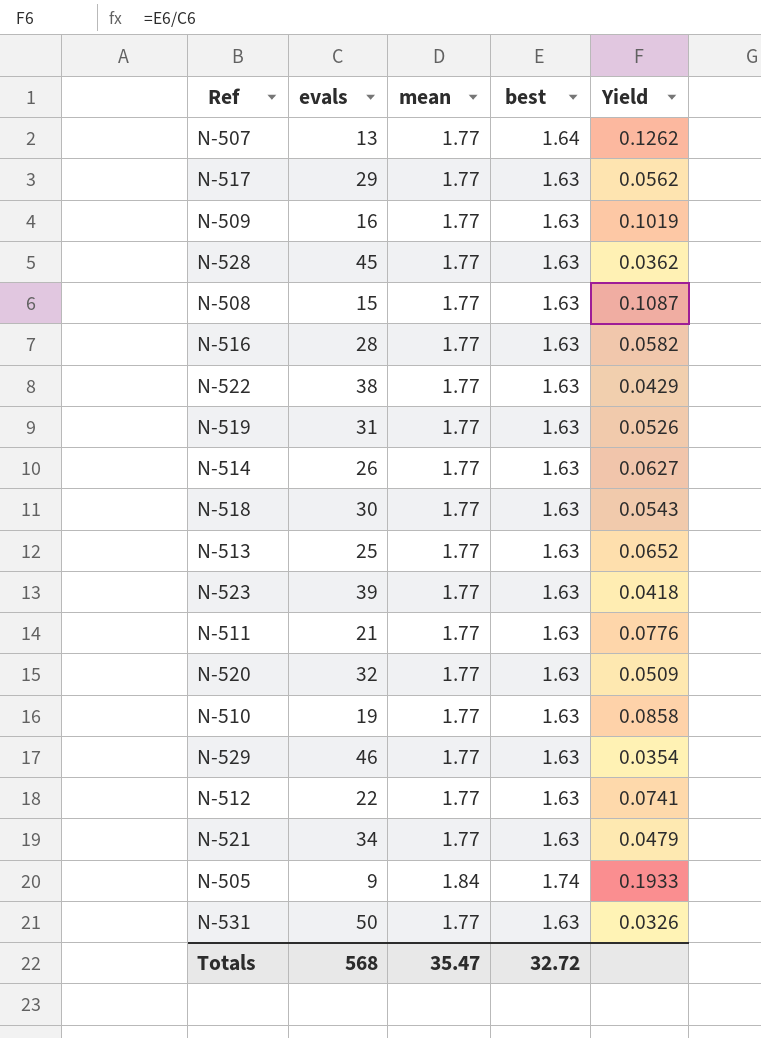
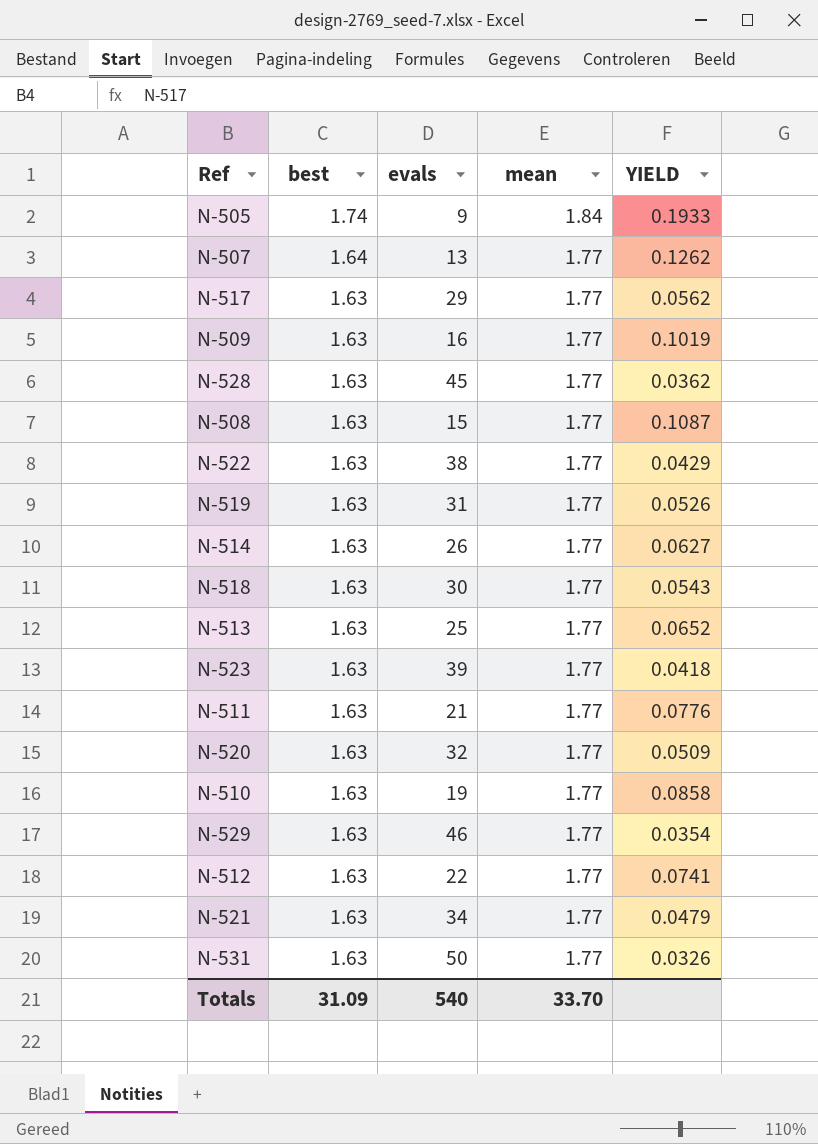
row order: none -> best descending
column best | position: 4 -> 2
column name: Yield -> YIELD
row N-516: 28 | 1.77 | 1.63 | 0.0582 -> none
Totals | best: 32.72 -> 31.09
Totals | evals: 568 -> 540
Totals | mean: 35.47 -> 33.70

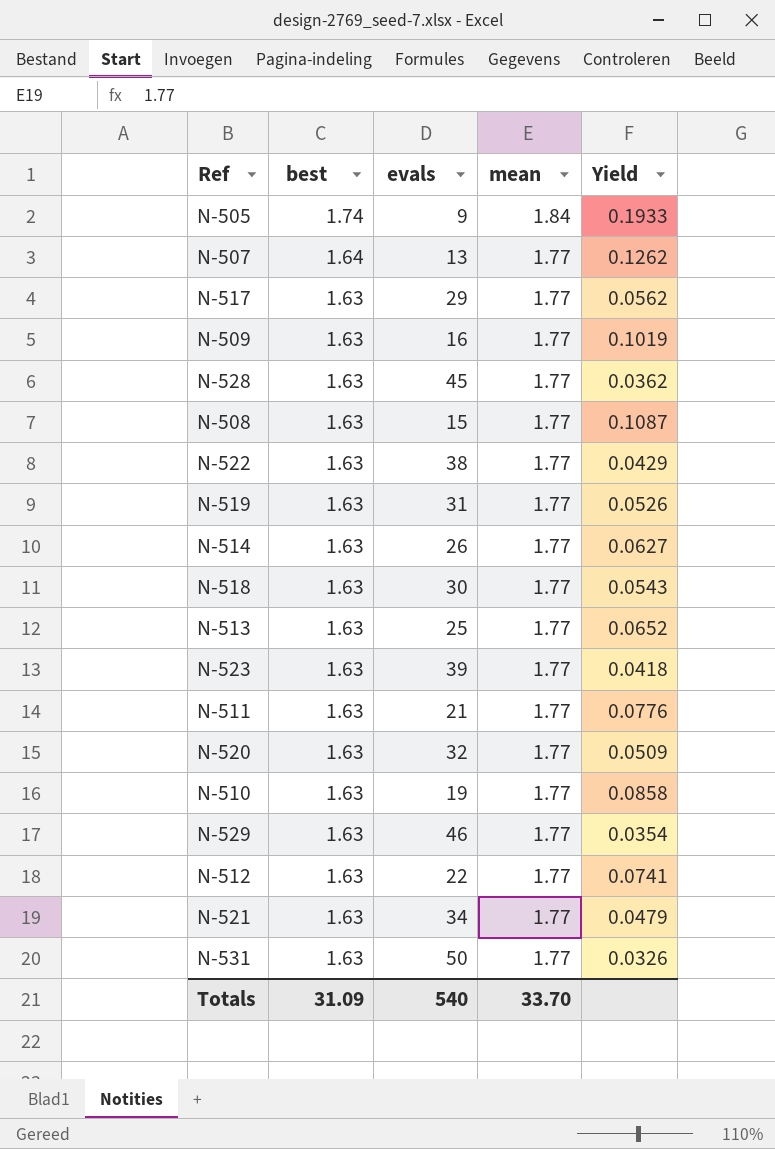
column name: YIELD -> Yield

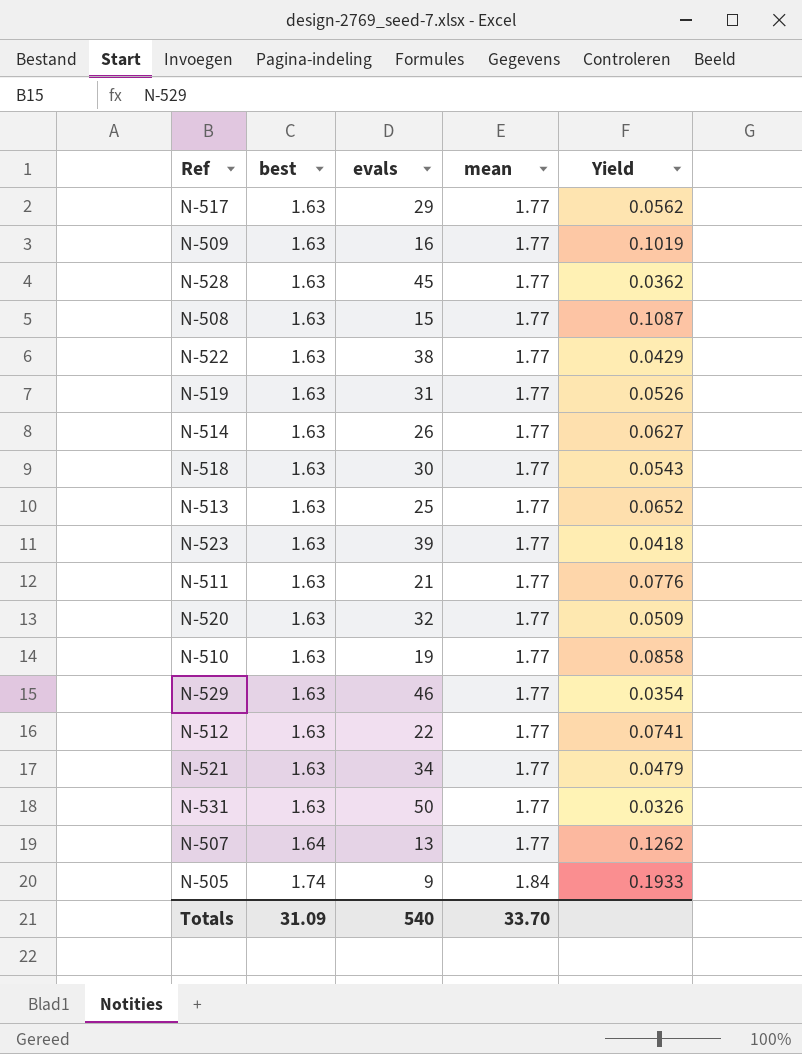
row order: best descending -> best ascending

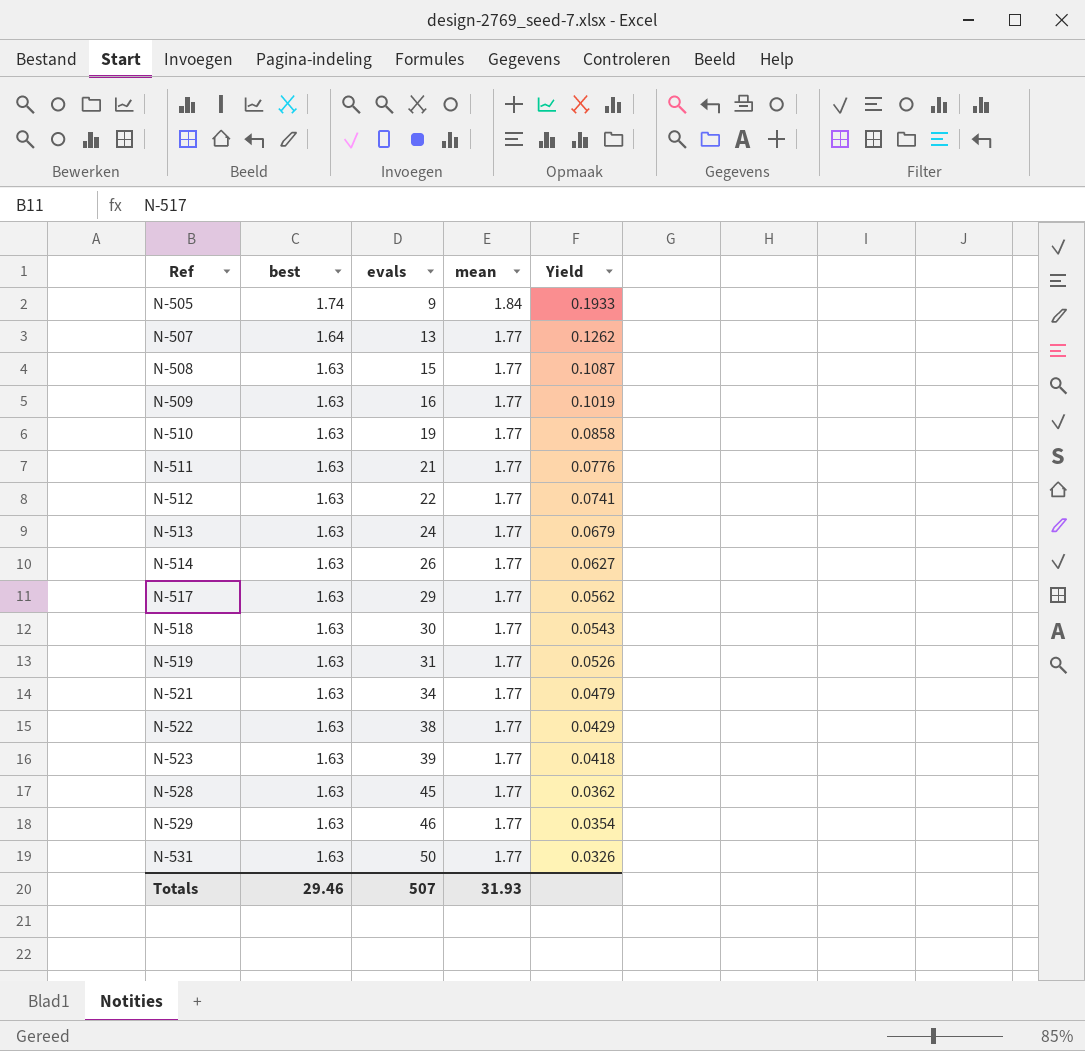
row order: best ascending -> Ref ascending
row N-520: 1.63 | 32 | 1.77 | 0.0509 -> none
N-513 | evals: 25 -> 24
N-513 | Yield: 0.0652 -> 0.0679
Totals | best: 31.09 -> 29.46
Totals | evals: 540 -> 507
Totals | mean: 33.70 -> 31.93

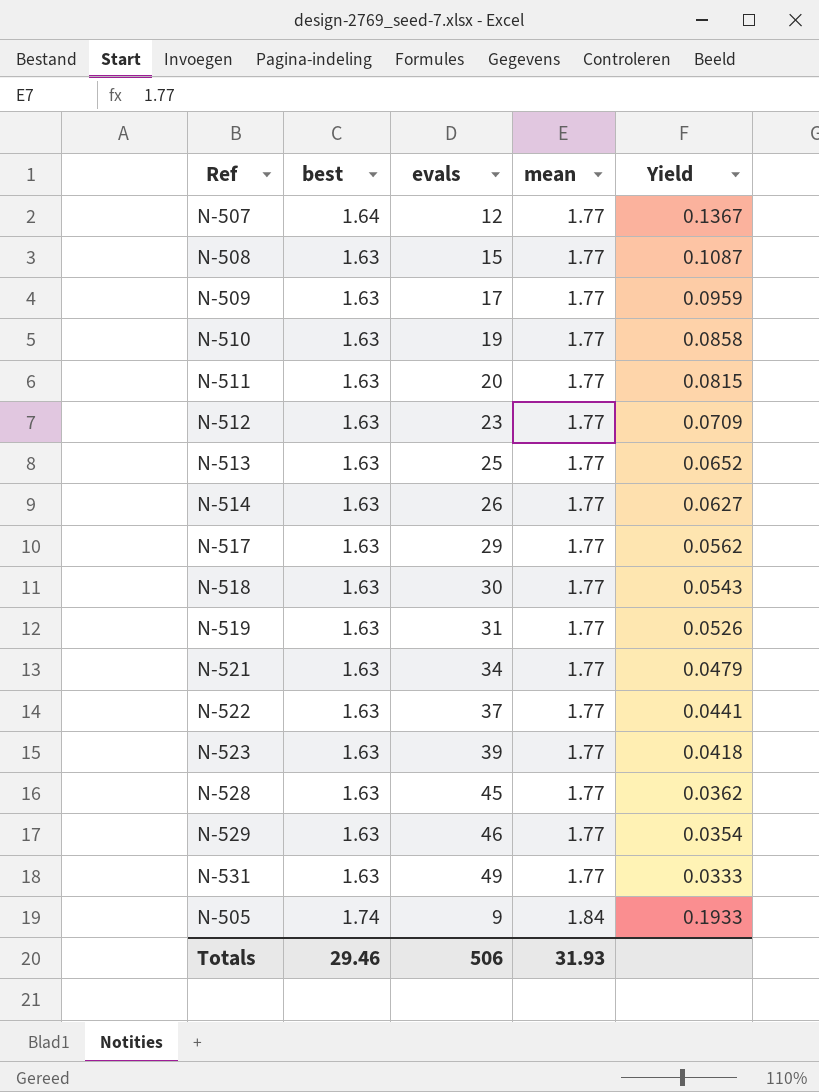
row order: Ref ascending -> mean ascending
N-507 | evals: 13 -> 12
N-507 | Yield: 0.1262 -> 0.1367
N-509 | evals: 16 -> 17
N-509 | Yield: 0.1019 -> 0.0959
N-511 | evals: 21 -> 20
N-511 | Yield: 0.0776 -> 0.0815
N-512 | evals: 22 -> 23
N-512 | Yield: 0.0741 -> 0.0709
N-513 | evals: 24 -> 25
N-513 | Yield: 0.0679 -> 0.0652
N-522 | evals: 38 -> 37
N-522 | Yield: 0.0429 -> 0.0441
N-531 | evals: 50 -> 49
N-531 | Yield: 0.0326 -> 0.0333
Totals | evals: 507 -> 506

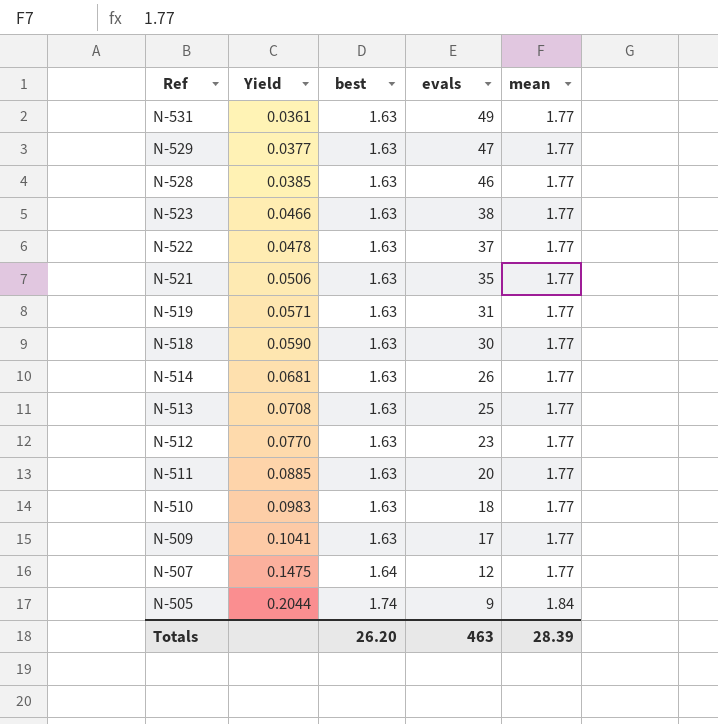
row order: mean ascending -> Ref descending
column Yield | formula: [best] / [evals] -> [mean] / [evals]
column Yield | position: 5 -> 2
row N-508: 1.63 | 15 | 1.77 | 0.1087 -> none
row N-517: 1.63 | 29 | 1.77 | 0.0562 -> none
N-529 | evals: 46 -> 47
N-528 | evals: 45 -> 46
N-523 | evals: 39 -> 38
N-521 | evals: 34 -> 35
N-510 | evals: 19 -> 18
Totals | best: 29.46 -> 26.20
Totals | evals: 506 -> 463
Totals | mean: 31.93 -> 28.39

